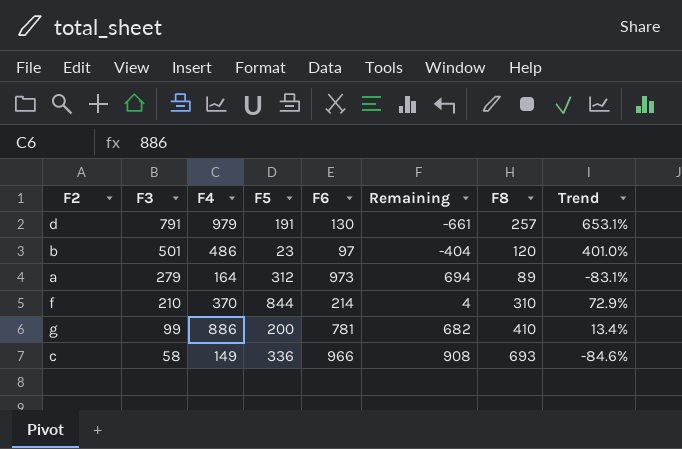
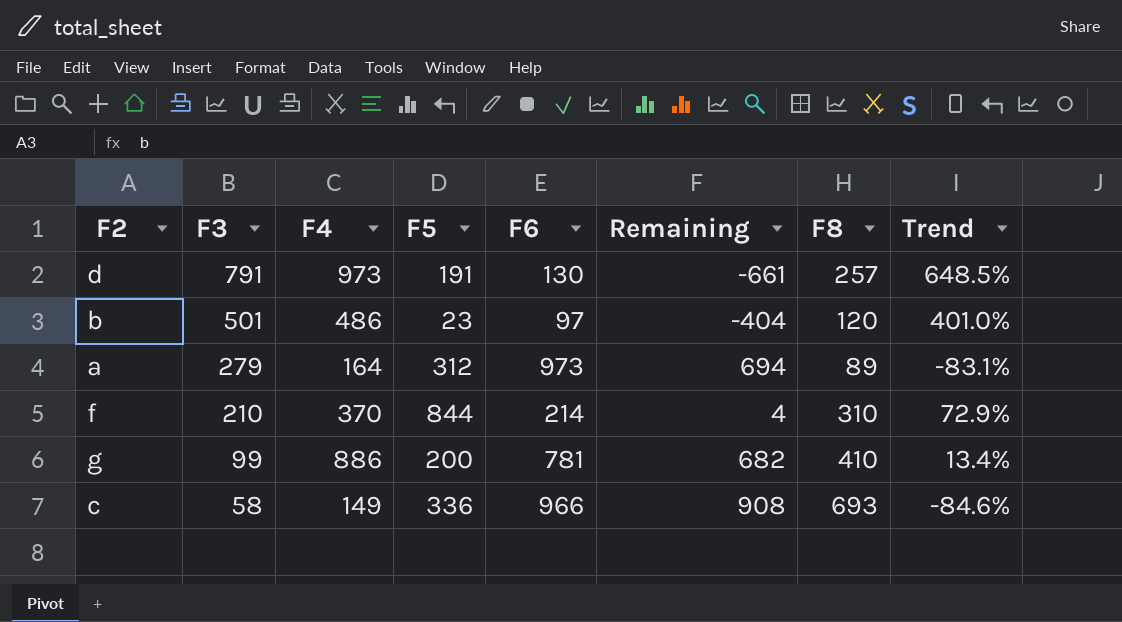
d | F4: 979 -> 973
d | Trend: 653.1% -> 648.5%

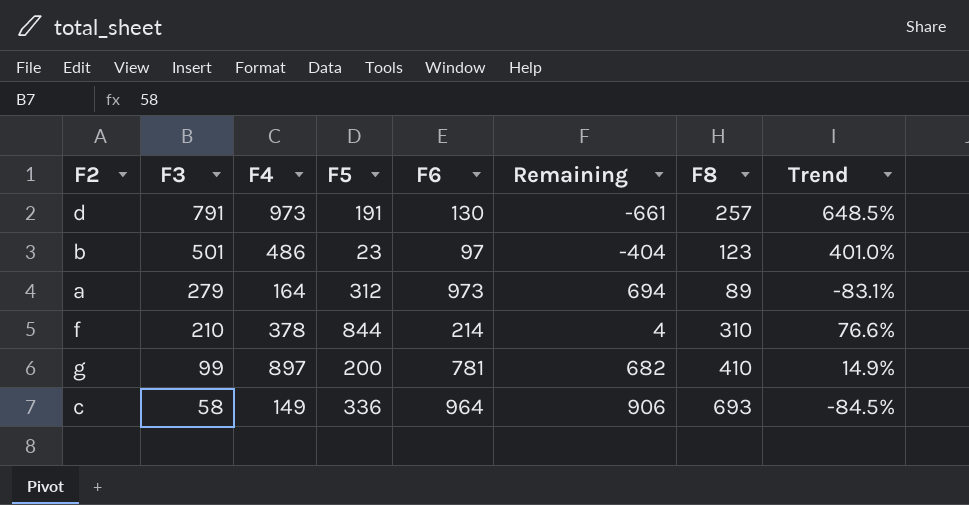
b | F8: 120 -> 123
f | F4: 370 -> 378
f | Trend: 72.9% -> 76.6%
g | F4: 886 -> 897
g | Trend: 13.4% -> 14.9%
c | F6: 966 -> 964
c | Remaining: 908 -> 906
c | Trend: -84.6% -> -84.5%

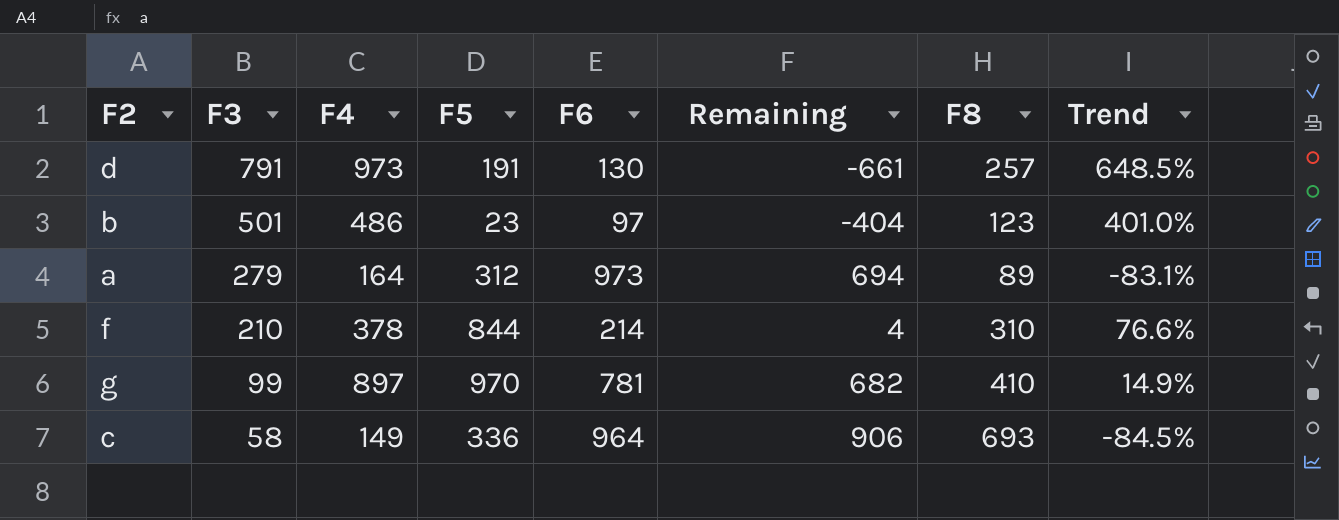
g | F5: 200 -> 970

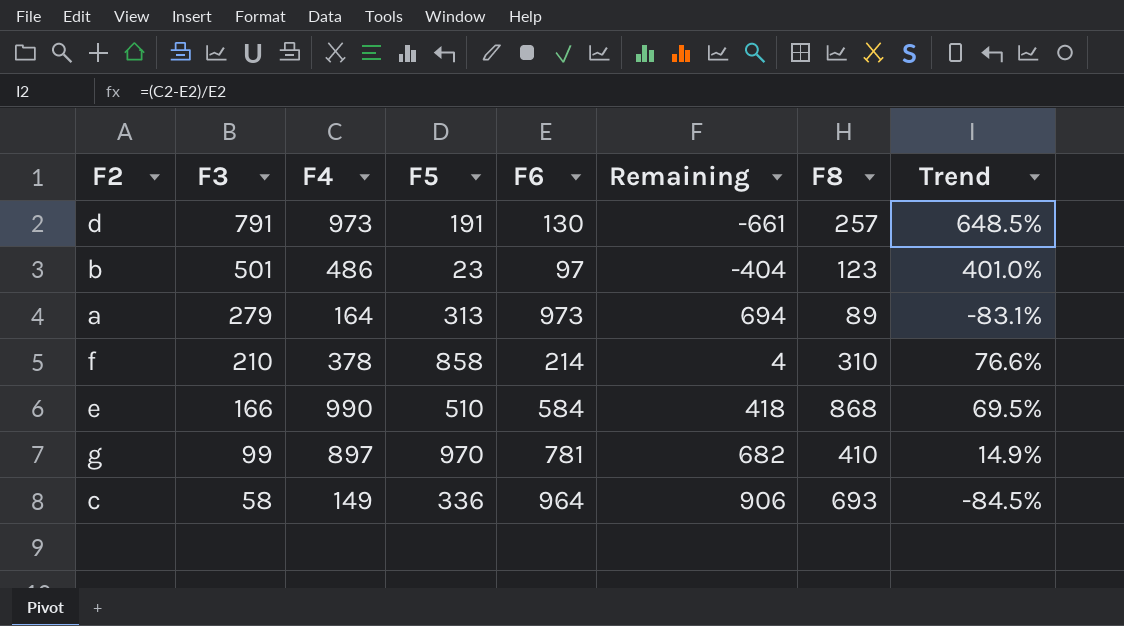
a | F5: 312 -> 313
f | F5: 844 -> 858
row e: none -> 166 | 990 | 510 | 584 | 418 | 868 | 69.5%

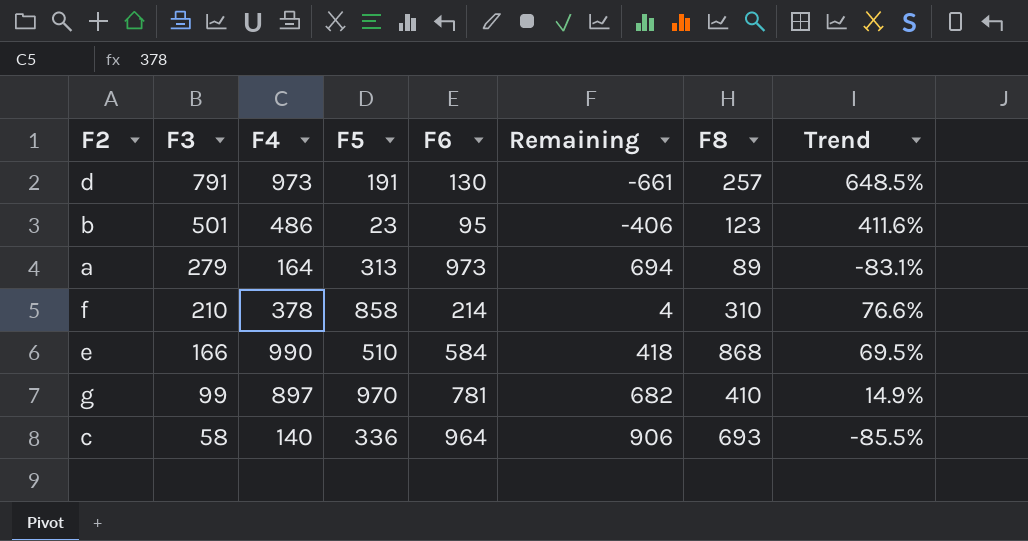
b | F6: 97 -> 95
b | Remaining: -404 -> -406
b | Trend: 401.0% -> 411.6%
c | F4: 149 -> 140
c | Trend: -84.5% -> -85.5%

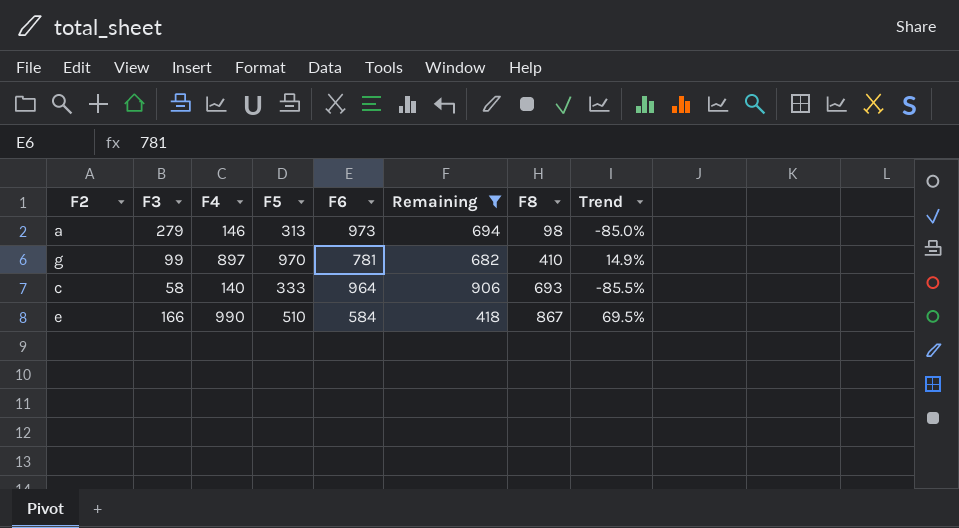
filter: none -> Remaining >= 418
row order: F3 descending -> F8 ascending
a | F4: 164 -> 146
a | F8: 89 -> 98
a | Trend: -83.1% -> -85.0%
c | F5: 336 -> 333
e | F8: 868 -> 867

